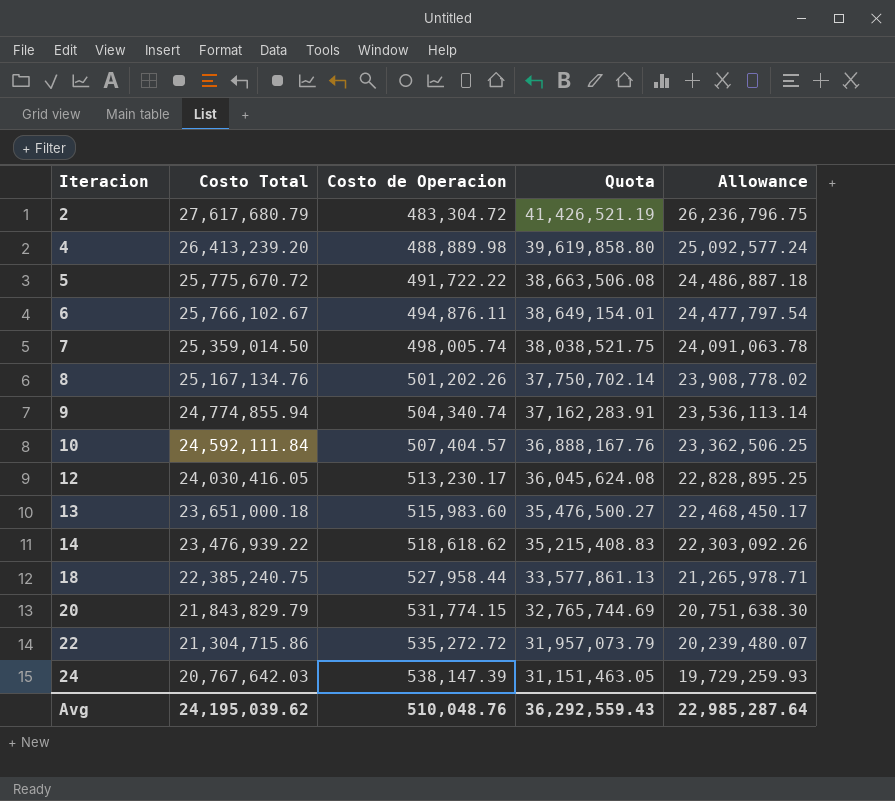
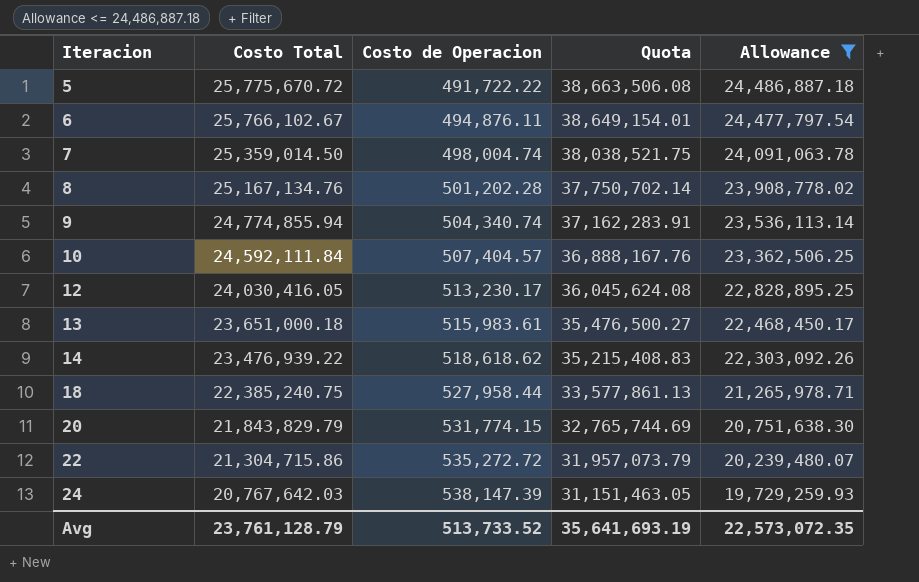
filter: none -> Allowance <= 24,486,887.18
7 | Costo de Operacion: 498,005.74 -> 498,004.74
8 | Costo de Operacion: 501,202.26 -> 501,202.28
13 | Costo de Operacion: 515,983.60 -> 515,983.61
Avg | Costo Total: 24,195,039.62 -> 23,761,128.79
Avg | Costo de Operacion: 510,048.76 -> 513,733.52
Avg | Quota: 36,292,559.43 -> 35,641,693.19
Avg | Allowance: 22,985,287.64 -> 22,573,072.35

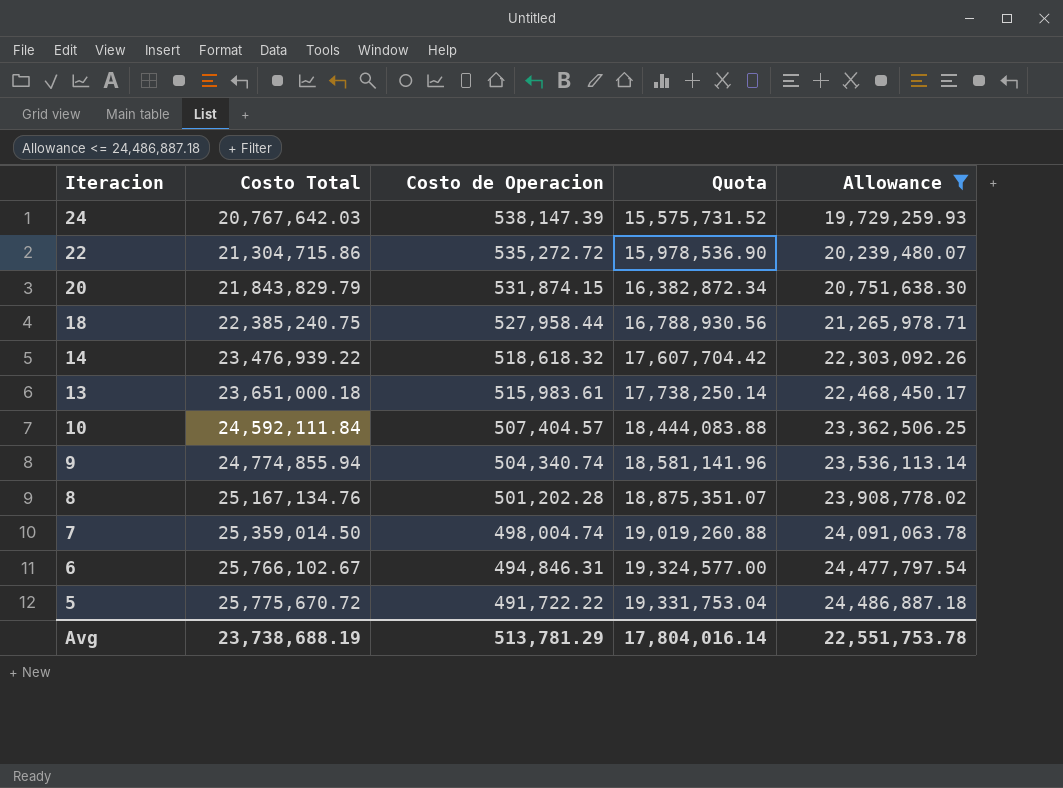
row order: Iteracion ascending -> Iteracion descending
column Quota | formula: [Costo Total] * 1.5 -> [Costo Total] * 0.75
row 12: 24,030,416.05 | 513,230.17 | 36,045,624.08 | 22,828,895.25 -> none
20 | Costo de Operacion: 531,774.15 -> 531,874.15
14 | Costo de Operacion: 518,618.62 -> 518,618.32
6 | Costo de Operacion: 494,876.11 -> 494,846.31
Avg | Costo Total: 23,761,128.79 -> 23,738,688.19
Avg | Costo de Operacion: 513,733.52 -> 513,781.29
Avg | Quota: 35,641,693.19 -> 17,804,016.14
Avg | Allowance: 22,573,072.35 -> 22,551,753.78

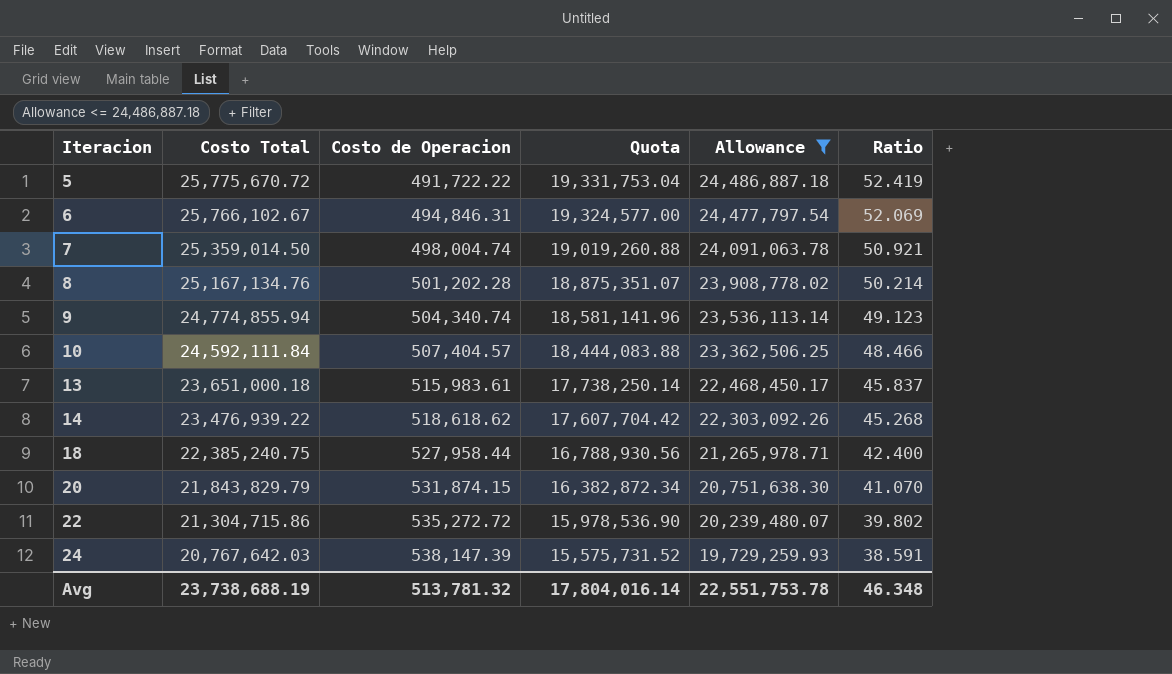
row order: Iteracion descending -> Iteracion ascending
column Ratio | formula: none -> [Costo Total] / [Costo de Operacion]
14 | Costo de Operacion: 518,618.32 -> 518,618.62
Avg | Costo de Operacion: 513,781.29 -> 513,781.32

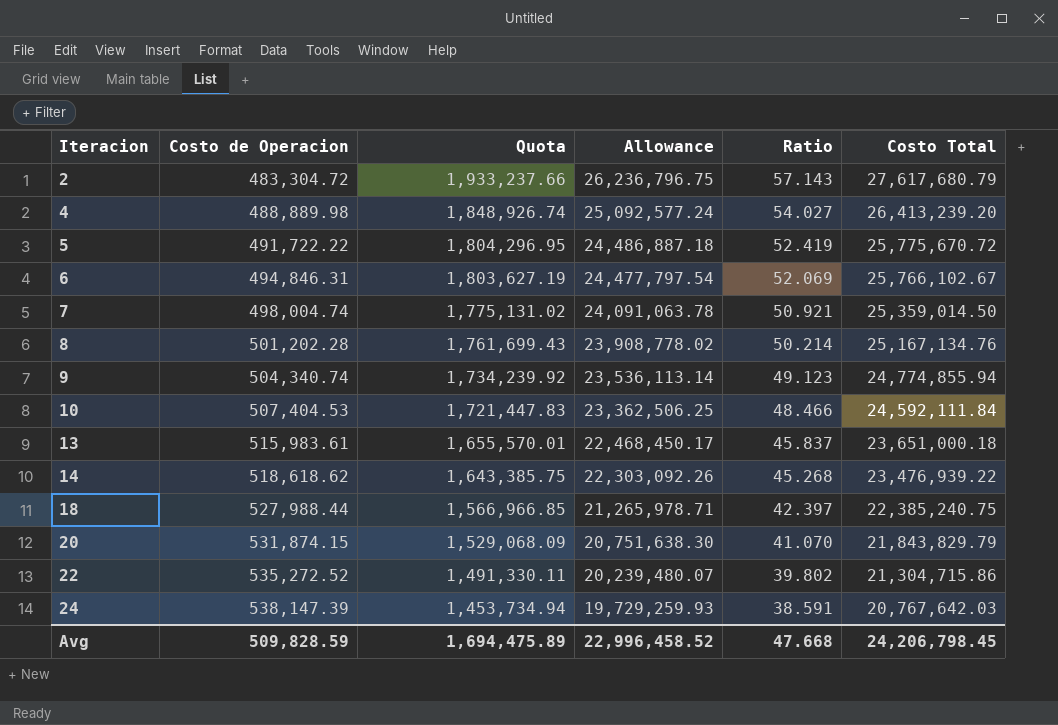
filter: Allowance <= 24,486,887.18 -> none
column Quota | formula: [Costo Total] * 0.75 -> [Costo Total] * 0.07
column Costo Total | position: 2 -> 6
10 | Costo de Operacion: 507,404.57 -> 507,404.53
18 | Costo de Operacion: 527,958.44 -> 527,988.44
18 | Ratio: 42.400 -> 42.397
22 | Costo de Operacion: 535,272.72 -> 535,272.52
Avg | Costo de Operacion: 513,781.32 -> 509,828.59
Avg | Quota: 17,804,016.14 -> 1,694,475.89
Avg | Allowance: 22,551,753.78 -> 22,996,458.52
Avg | Ratio: 46.348 -> 47.668
Avg | Costo Total: 23,738,688.19 -> 24,206,798.45

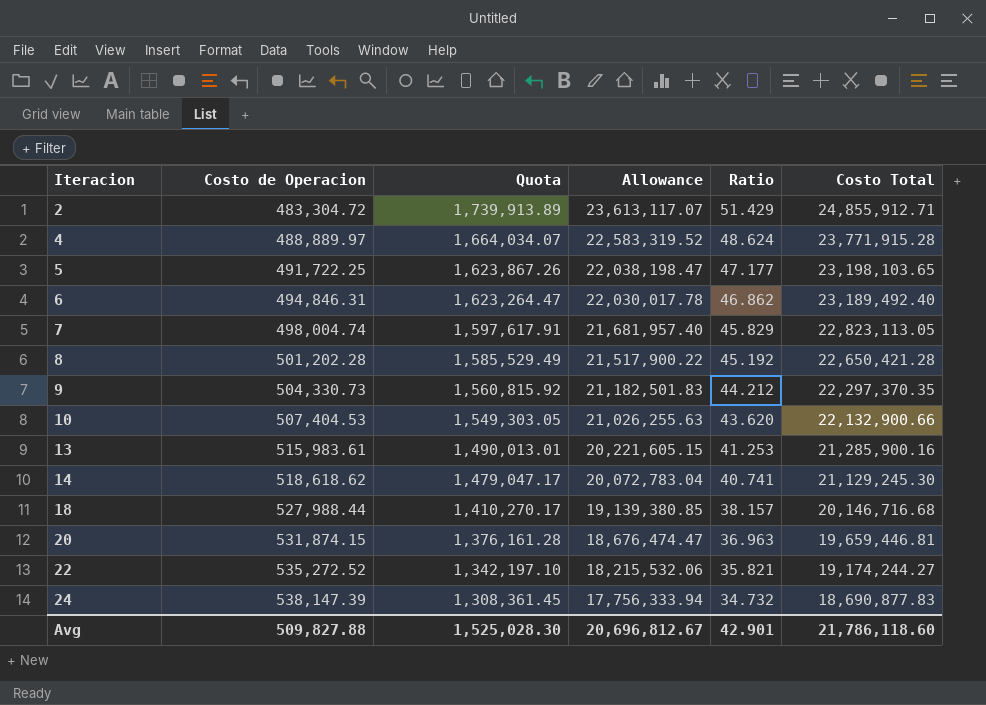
2 | Quota: 1,933,237.66 -> 1,739,913.89
2 | Allowance: 26,236,796.75 -> 23,613,117.07
2 | Ratio: 57.143 -> 51.429
2 | Costo Total: 27,617,680.79 -> 24,855,912.71
4 | Costo de Operacion: 488,889.98 -> 488,889.97
4 | Quota: 1,848,926.74 -> 1,664,034.07
4 | Allowance: 25,092,577.24 -> 22,583,319.52
4 | Ratio: 54.027 -> 48.624
4 | Costo Total: 26,413,239.20 -> 23,771,915.28
5 | Costo de Operacion: 491,722.22 -> 491,722.25
5 | Quota: 1,804,296.95 -> 1,623,867.26
5 | Allowance: 24,486,887.18 -> 22,038,198.47
5 | Ratio: 52.419 -> 47.177
5 | Costo Total: 25,775,670.72 -> 23,198,103.65
6 | Quota: 1,803,627.19 -> 1,623,264.47
6 | Allowance: 24,477,797.54 -> 22,030,017.78
6 | Ratio: 52.069 -> 46.862
6 | Costo Total: 25,766,102.67 -> 23,189,492.40
7 | Quota: 1,775,131.02 -> 1,597,617.91
7 | Allowance: 24,091,063.78 -> 21,681,957.40
7 | Ratio: 50.921 -> 45.829
7 | Costo Total: 25,359,014.50 -> 22,823,113.05
8 | Quota: 1,761,699.43 -> 1,585,529.49
8 | Allowance: 23,908,778.02 -> 21,517,900.22
8 | Ratio: 50.214 -> 45.192
8 | Costo Total: 25,167,134.76 -> 22,650,421.28
9 | Costo de Operacion: 504,340.74 -> 504,330.73
9 | Quota: 1,734,239.92 -> 1,560,815.92
9 | Allowance: 23,536,113.14 -> 21,182,501.83
9 | Ratio: 49.123 -> 44.212
9 | Costo Total: 24,774,855.94 -> 22,297,370.35
10 | Quota: 1,721,447.83 -> 1,549,303.05
10 | Allowance: 23,362,506.25 -> 21,026,255.63
10 | Ratio: 48.466 -> 43.620
10 | Costo Total: 24,592,111.84 -> 22,132,900.66
13 | Quota: 1,655,570.01 -> 1,490,013.01
13 | Allowance: 22,468,450.17 -> 20,221,605.15
13 | Ratio: 45.837 -> 41.253
13 | Costo Total: 23,651,000.18 -> 21,285,900.16
14 | Quota: 1,643,385.75 -> 1,479,047.17
14 | Allowance: 22,303,092.26 -> 20,072,783.04
14 | Ratio: 45.268 -> 40.741
14 | Costo Total: 23,476,939.22 -> 21,129,245.30
18 | Quota: 1,566,966.85 -> 1,410,270.17
18 | Allowance: 21,265,978.71 -> 19,139,380.85
18 | Ratio: 42.397 -> 38.157
18 | Costo Total: 22,385,240.75 -> 20,146,716.68
20 | Quota: 1,529,068.09 -> 1,376,161.28
20 | Allowance: 20,751,638.30 -> 18,676,474.47
20 | Ratio: 41.070 -> 36.963
20 | Costo Total: 21,843,829.79 -> 19,659,446.81
22 | Quota: 1,491,330.11 -> 1,342,197.10
22 | Allowance: 20,239,480.07 -> 18,215,532.06
22 | Ratio: 39.802 -> 35.821
22 | Costo Total: 21,304,715.86 -> 19,174,244.27
24 | Quota: 1,453,734.94 -> 1,308,361.45
24 | Allowance: 19,729,259.93 -> 17,756,333.94
24 | Ratio: 38.591 -> 34.732
24 | Costo Total: 20,767,642.03 -> 18,690,877.83
Avg | Costo de Operacion: 509,828.59 -> 509,827.88
Avg | Quota: 1,694,475.89 -> 1,525,028.30
Avg | Allowance: 22,996,458.52 -> 20,696,812.67
Avg | Ratio: 47.668 -> 42.901
Avg | Costo Total: 24,206,798.45 -> 21,786,118.60

